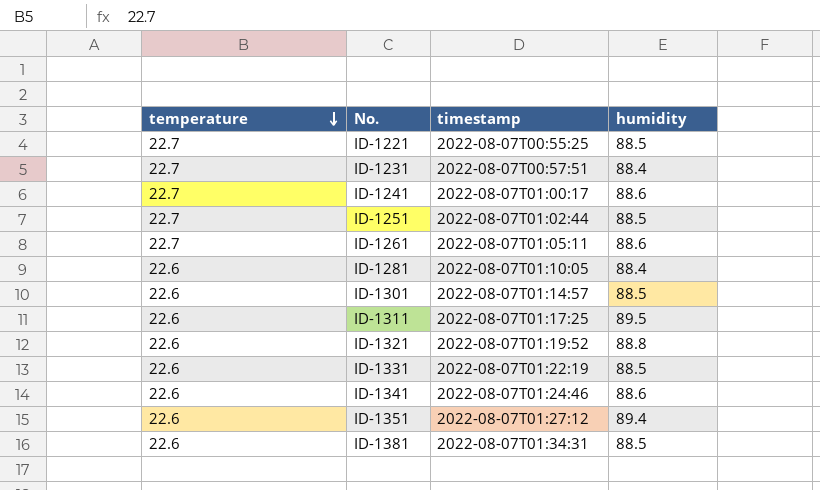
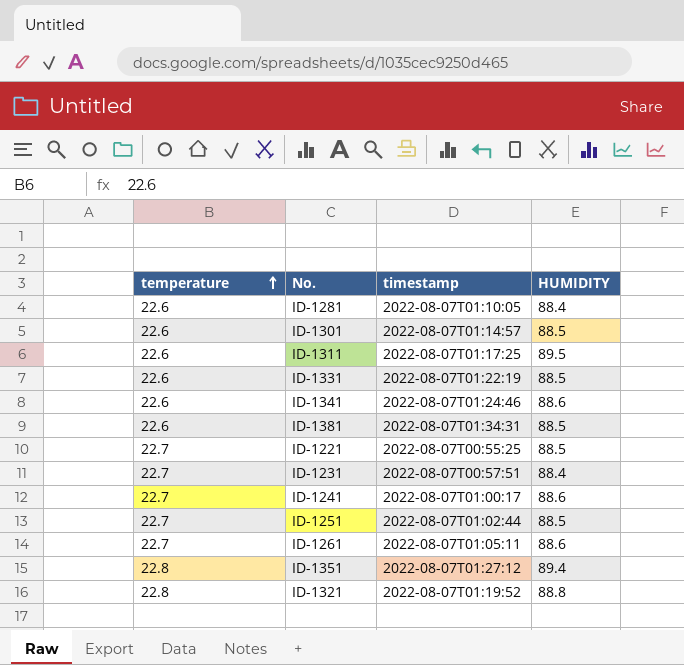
row order: temperature descending -> temperature ascending
column name: humidity -> HUMIDITY
ID-1351 | temperature: 22.6 -> 22.8
ID-1321 | temperature: 22.6 -> 22.8

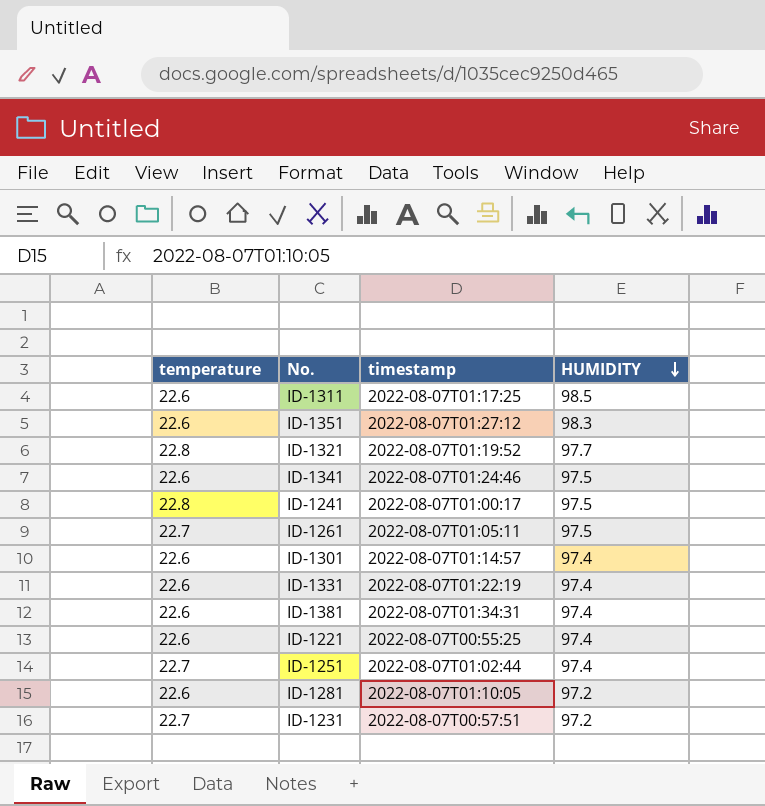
row order: temperature ascending -> HUMIDITY descending
ID-1311 | HUMIDITY: 89.5 -> 98.5
ID-1351 | temperature: 22.8 -> 22.6
ID-1351 | HUMIDITY: 89.4 -> 98.3
ID-1321 | HUMIDITY: 88.8 -> 97.7
ID-1341 | HUMIDITY: 88.6 -> 97.5
ID-1241 | temperature: 22.7 -> 22.8
ID-1241 | HUMIDITY: 88.6 -> 97.5
ID-1261 | HUMIDITY: 88.6 -> 97.5
ID-1301 | HUMIDITY: 88.5 -> 97.4
ID-1331 | HUMIDITY: 88.5 -> 97.4
ID-1381 | HUMIDITY: 88.5 -> 97.4
ID-1221 | temperature: 22.7 -> 22.6
ID-1221 | HUMIDITY: 88.5 -> 97.4
ID-1251 | HUMIDITY: 88.5 -> 97.4
ID-1281 | HUMIDITY: 88.4 -> 97.2
ID-1231 | HUMIDITY: 88.4 -> 97.2

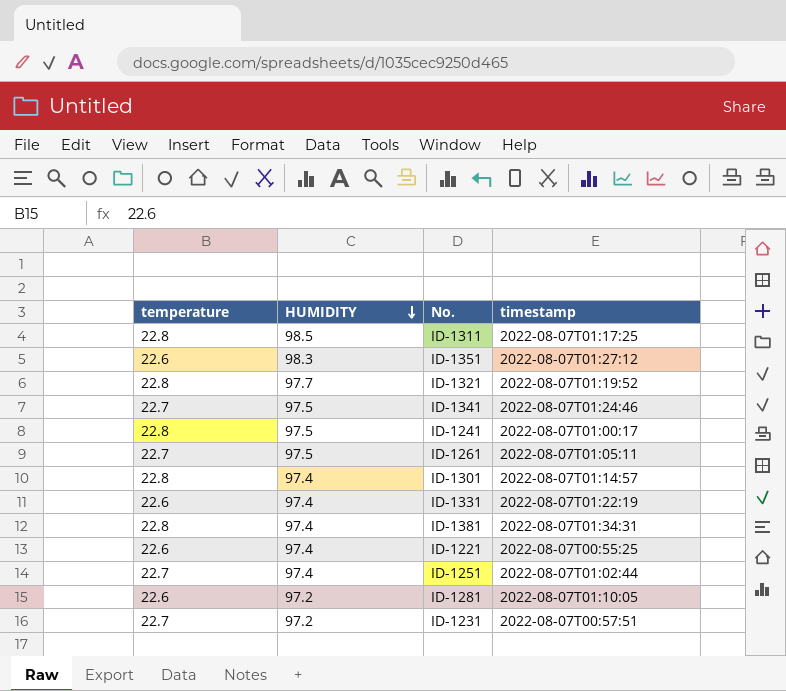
column HUMIDITY | position: 4 -> 2
ID-1311 | temperature: 22.6 -> 22.8
ID-1341 | temperature: 22.6 -> 22.7
ID-1301 | temperature: 22.6 -> 22.8
ID-1381 | temperature: 22.6 -> 22.8

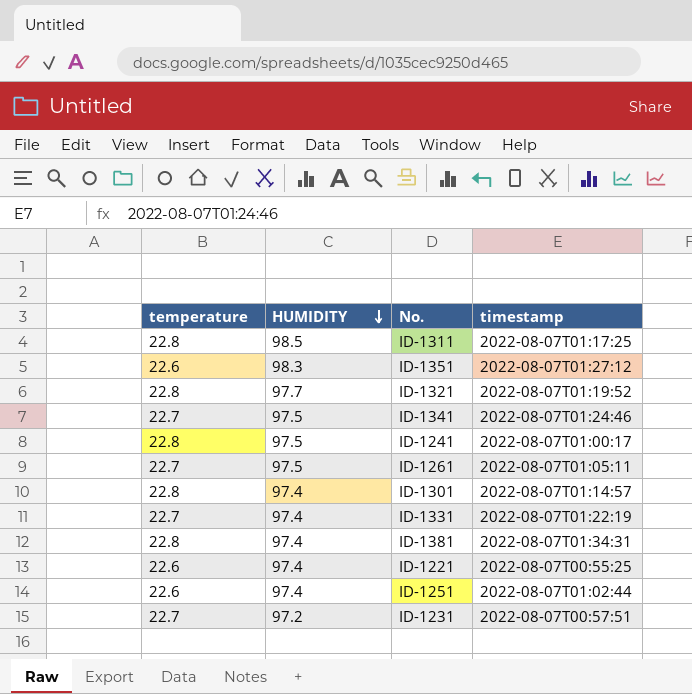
row ID-1281: 22.6 | 97.2 | 2022-08-07T01:10:05 -> none
ID-1331 | temperature: 22.6 -> 22.7
ID-1251 | temperature: 22.7 -> 22.6

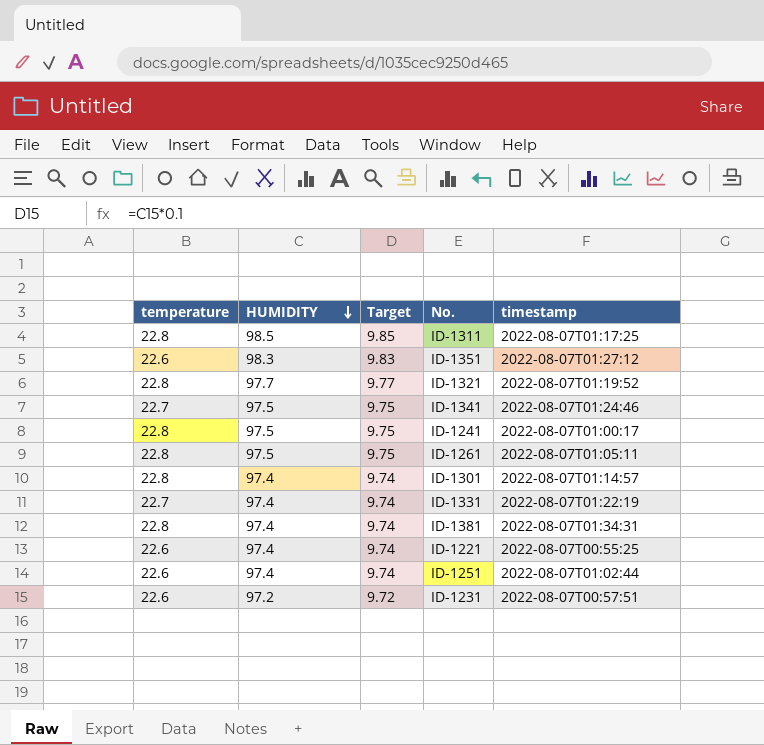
column Target | formula: none -> [HUMIDITY] * 0.1
ID-1261 | temperature: 22.7 -> 22.8
ID-1231 | temperature: 22.7 -> 22.6

